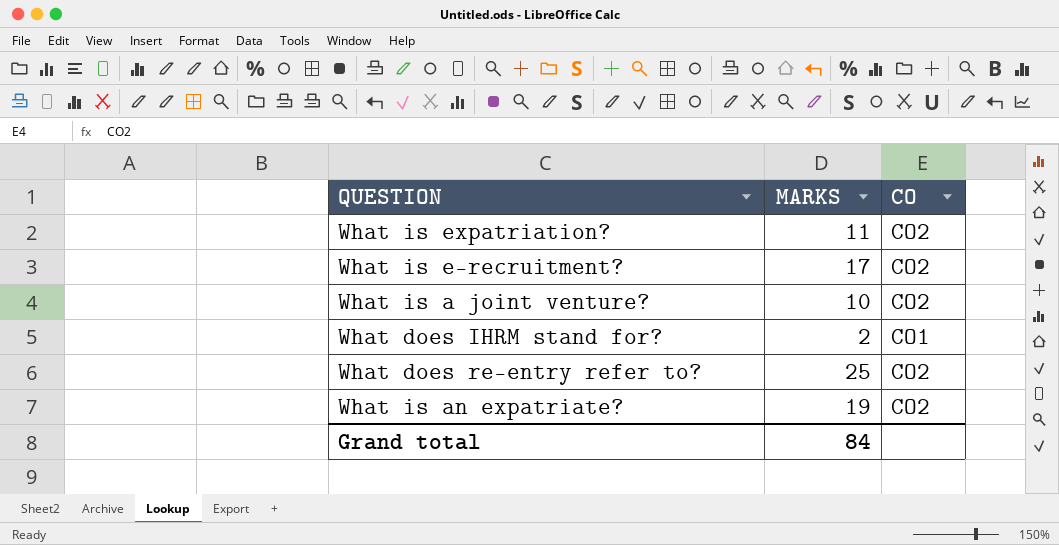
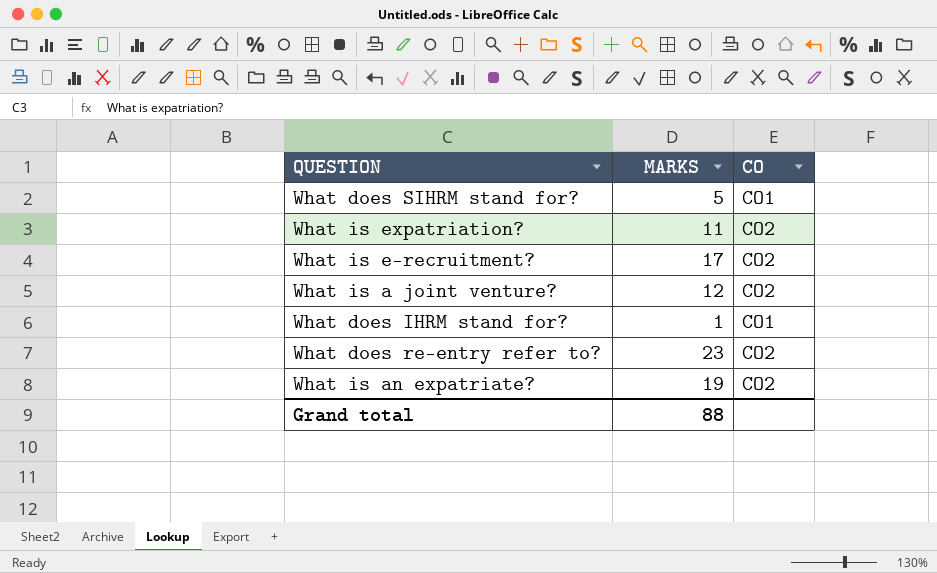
row What does SIHRM stand for?: none -> 5 | CO1
What is a joint venture? | MARKS: 10 -> 12
What does IHRM stand for? | MARKS: 2 -> 1
What does re-entry refer to? | MARKS: 25 -> 23
Grand total | MARKS: 84 -> 88

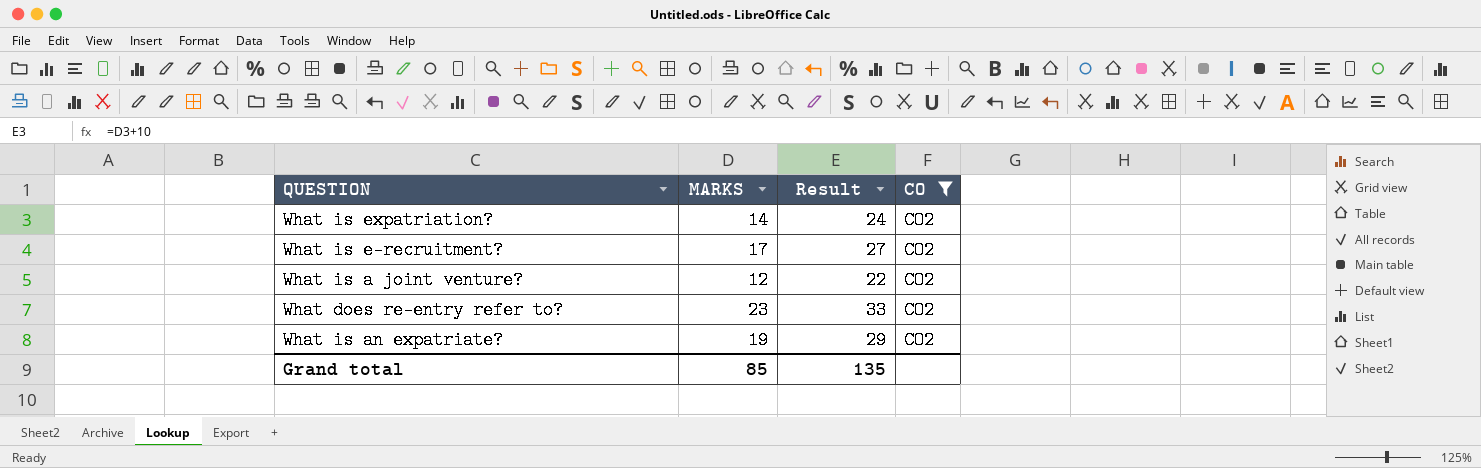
filter: none -> CO = CO2
column Result | formula: none -> [MARKS] + 10
What is expatriation? | MARKS: 11 -> 14
Grand total | MARKS: 88 -> 85

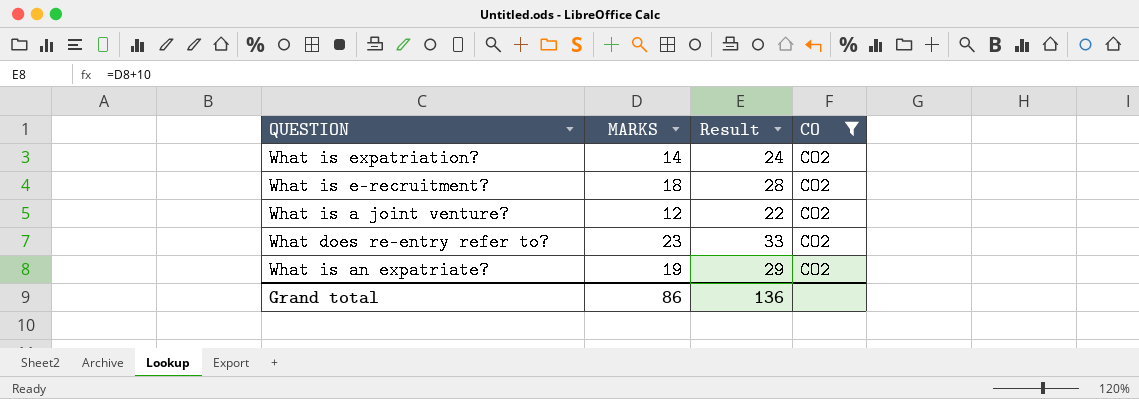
What is e-recruitment? | MARKS: 17 -> 18
What is e-recruitment? | Result: 27 -> 28
Grand total | MARKS: 85 -> 86
Grand total | Result: 135 -> 136

